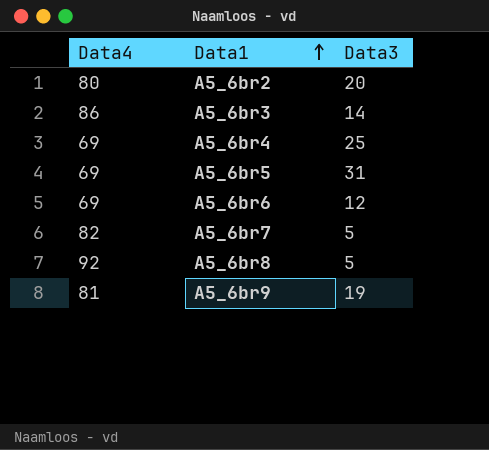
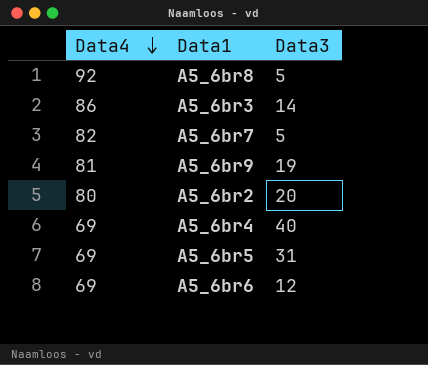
row order: Data1 ascending -> Data4 descending
A5_6br4 | Data3: 25 -> 40

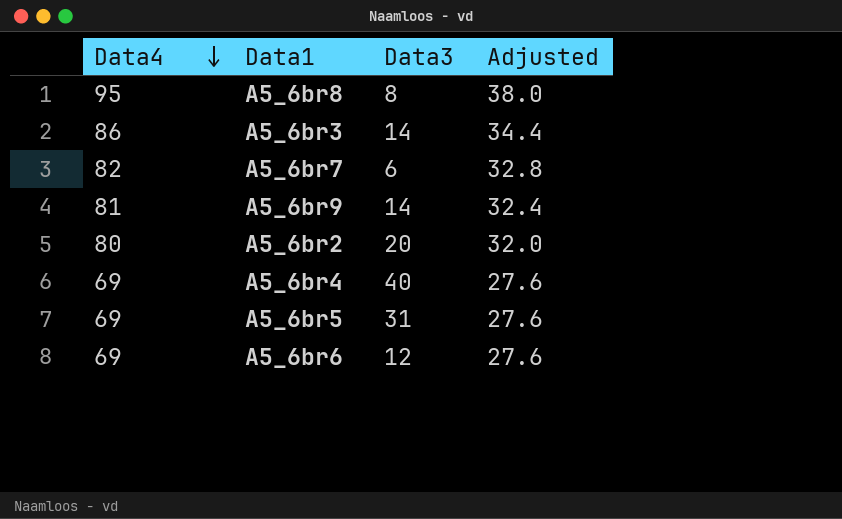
column Adjusted | formula: none -> [Data4] * 0.4
A5_6br8 | Data4: 92 -> 95
A5_6br8 | Data3: 5 -> 8
A5_6br7 | Data3: 5 -> 6
A5_6br9 | Data3: 19 -> 14

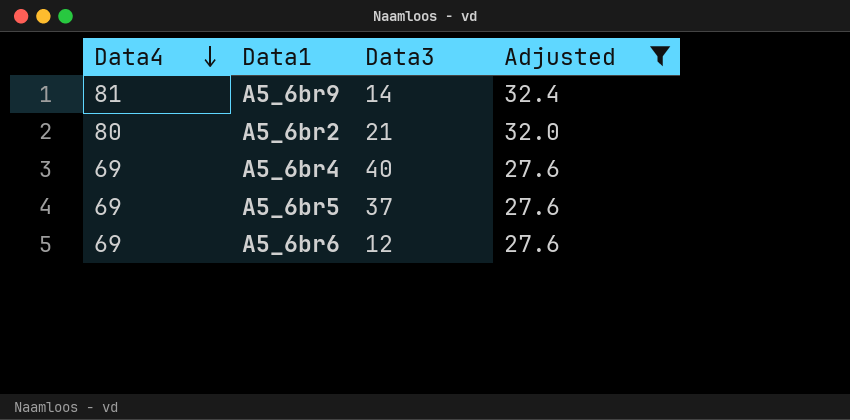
filter: none -> Adjusted <= 32.4
A5_6br2 | Data3: 20 -> 21
A5_6br5 | Data3: 31 -> 37

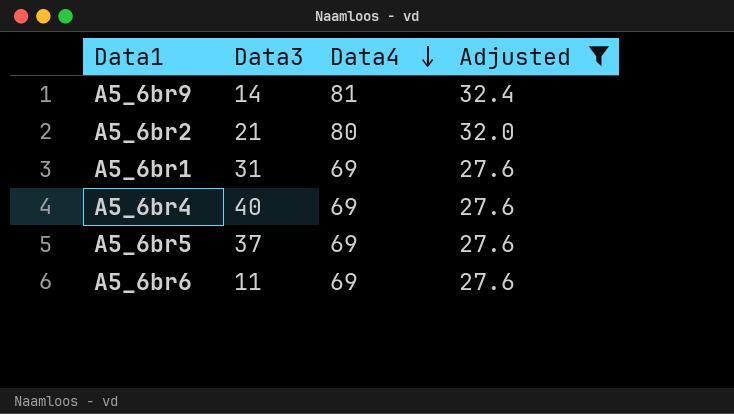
column Data4 | position: 1 -> 3
row A5_6br1: none -> 31 | 69 | 27.6
A5_6br6 | Data3: 12 -> 11

